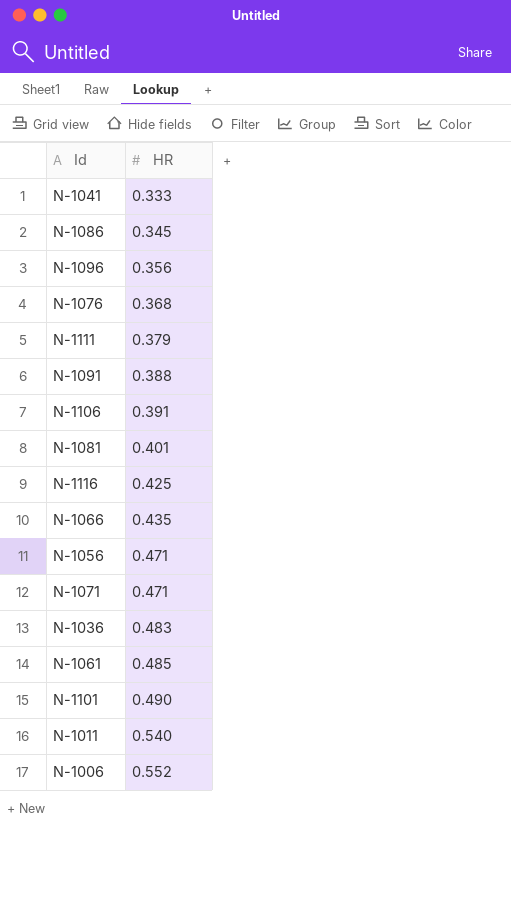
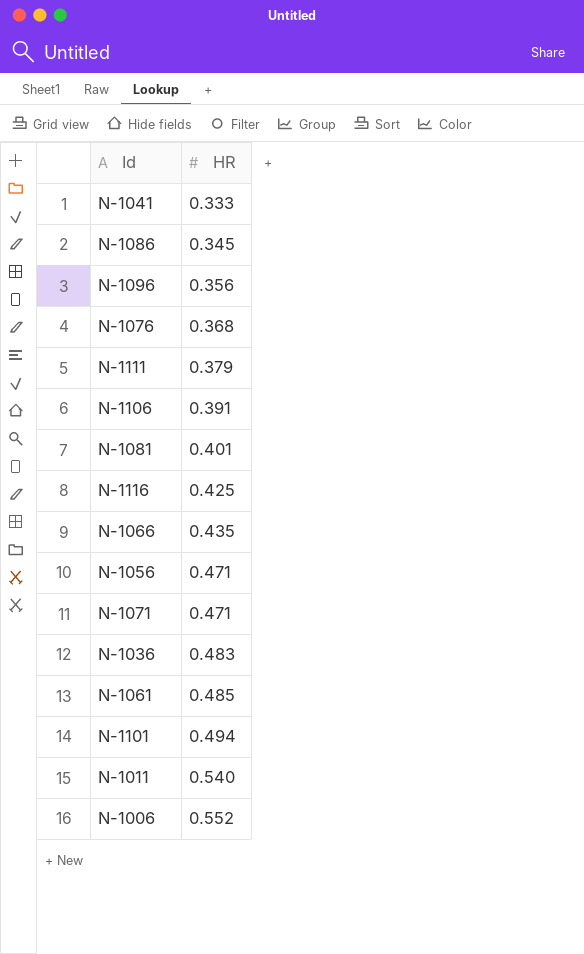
row N-1091: 0.388 -> none
N-1101 | HR: 0.490 -> 0.494

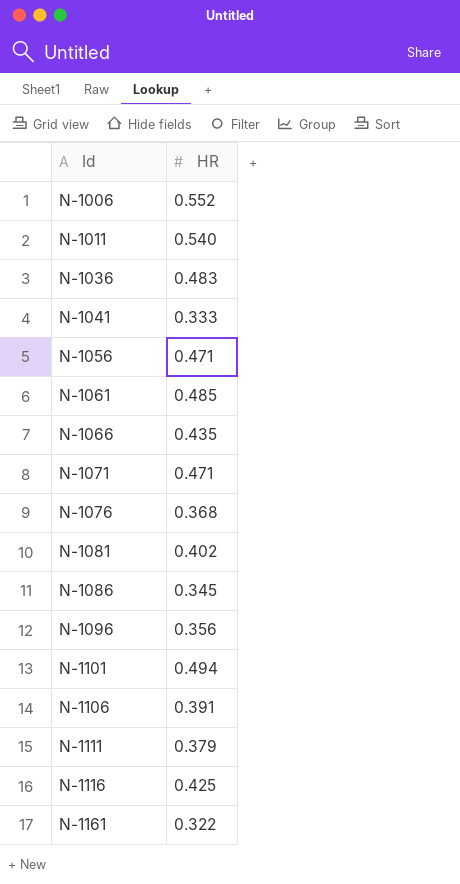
row order: HR ascending -> Id ascending
N-1081 | HR: 0.401 -> 0.402
row N-1161: none -> 0.322

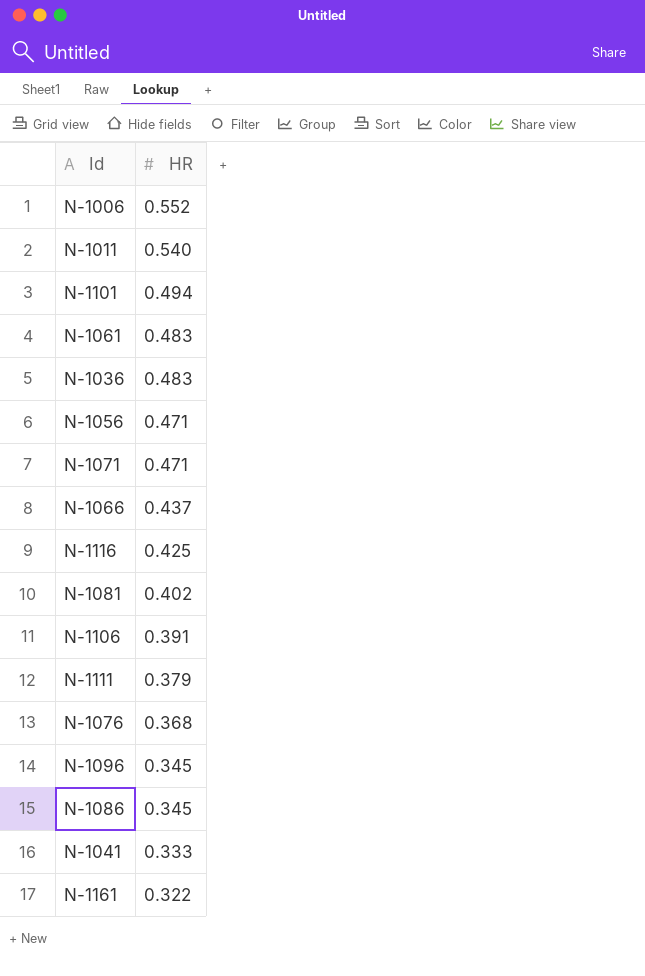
row order: Id ascending -> HR descending
N-1061 | HR: 0.485 -> 0.483
N-1066 | HR: 0.435 -> 0.437
N-1096 | HR: 0.356 -> 0.345

